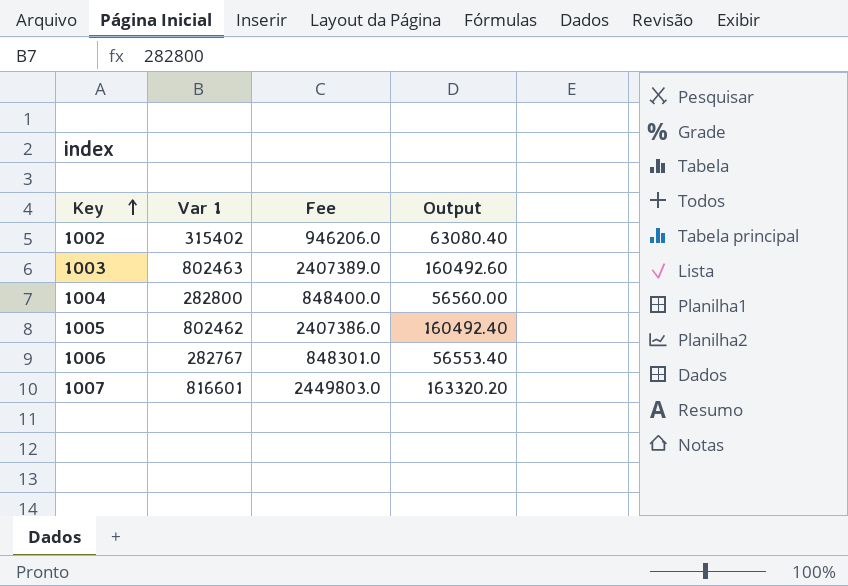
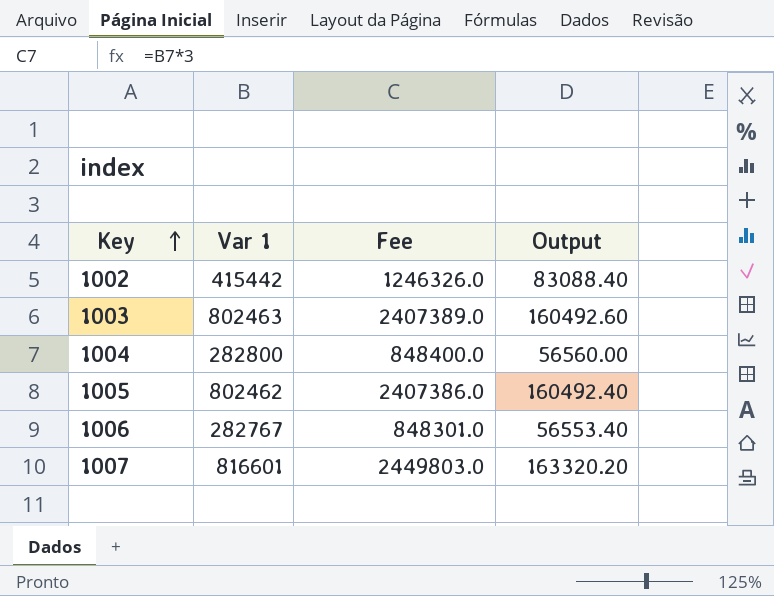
1002 | Var 1: 315402 -> 415442
1002 | Fee: 946206.0 -> 1246326.0
1002 | Output: 63080.40 -> 83088.40

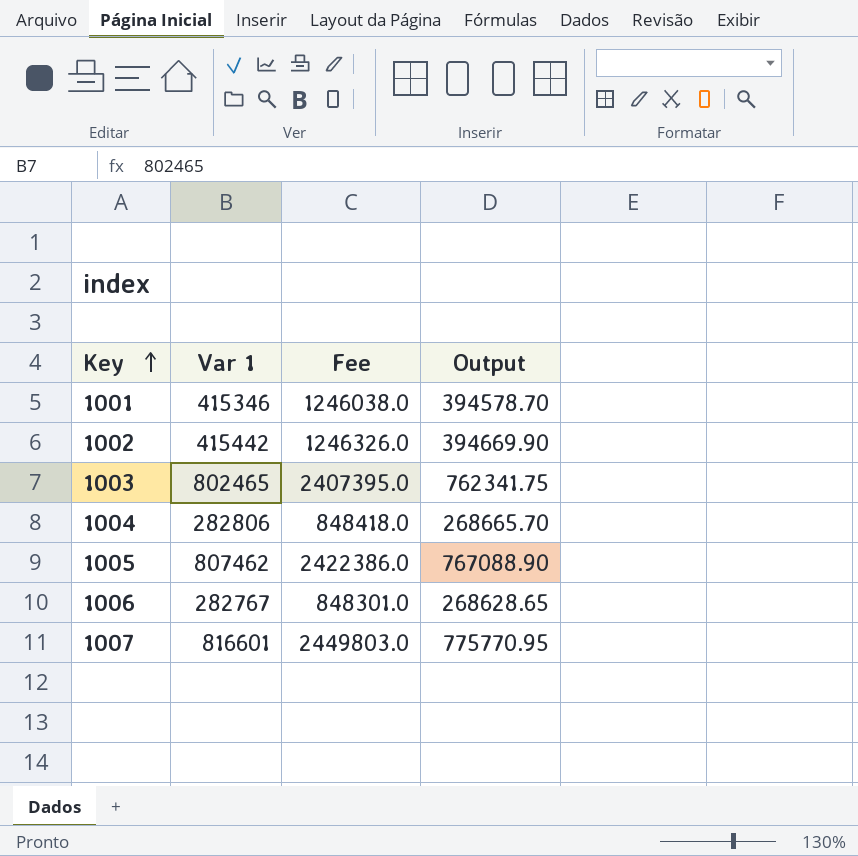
column Output | formula: [Var 1] * 0.2 -> [Var 1] * 0.95
row 1001: none -> 415346 | 1246038.0 | 394578.70
1003 | Var 1: 802463 -> 802465
1003 | Fee: 2407389.0 -> 2407395.0
1004 | Var 1: 282800 -> 282806
1004 | Fee: 848400.0 -> 848418.0
1005 | Var 1: 802462 -> 807462
1005 | Fee: 2407386.0 -> 2422386.0

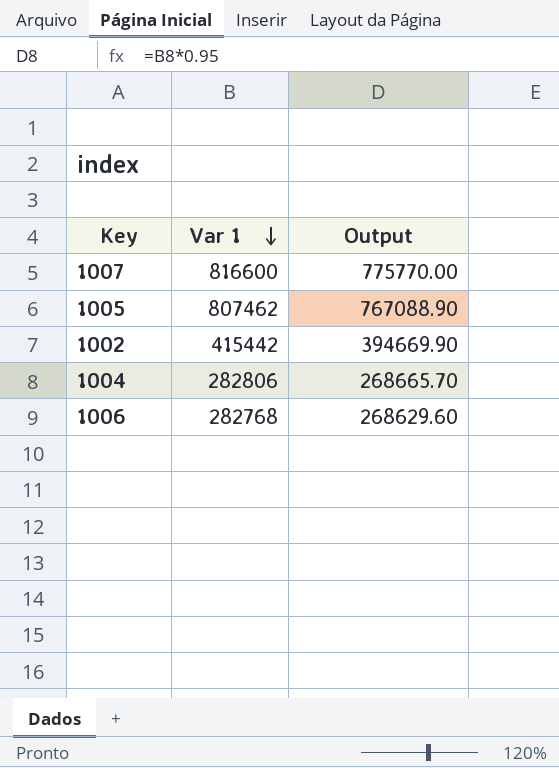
row order: Key ascending -> Var 1 descending
column Fee | formula: [Var 1] * 3 -> none
row 1001: 415346 | 1246038.0 | 394578.70 -> none
row 1003: 802465 | 2407395.0 | 762341.75 -> none
1007 | Var 1: 816601 -> 816600
1007 | Output: 775770.95 -> 775770.00
1006 | Var 1: 282767 -> 282768
1006 | Output: 268628.65 -> 268629.60

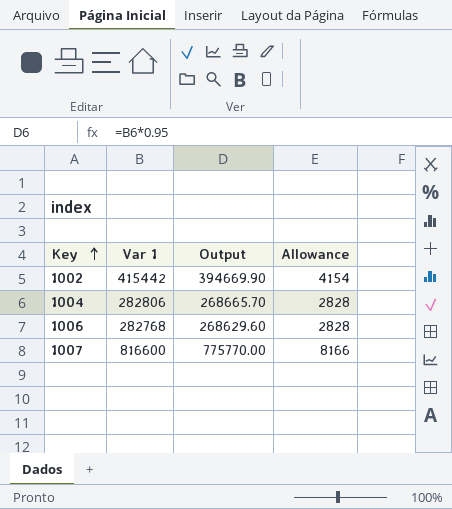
row order: Var 1 descending -> Key ascending
column Allowance | formula: none -> [Var 1] * 0.01
row 1005: 807462 | 767088.90 -> none

